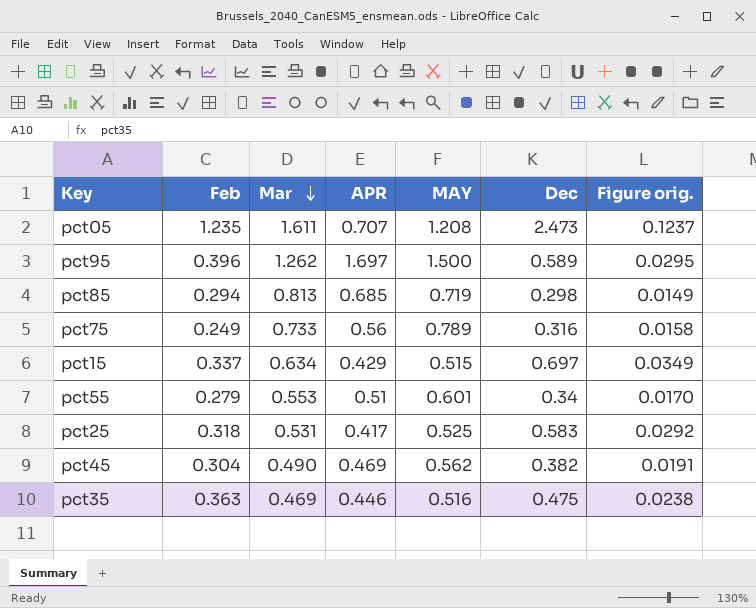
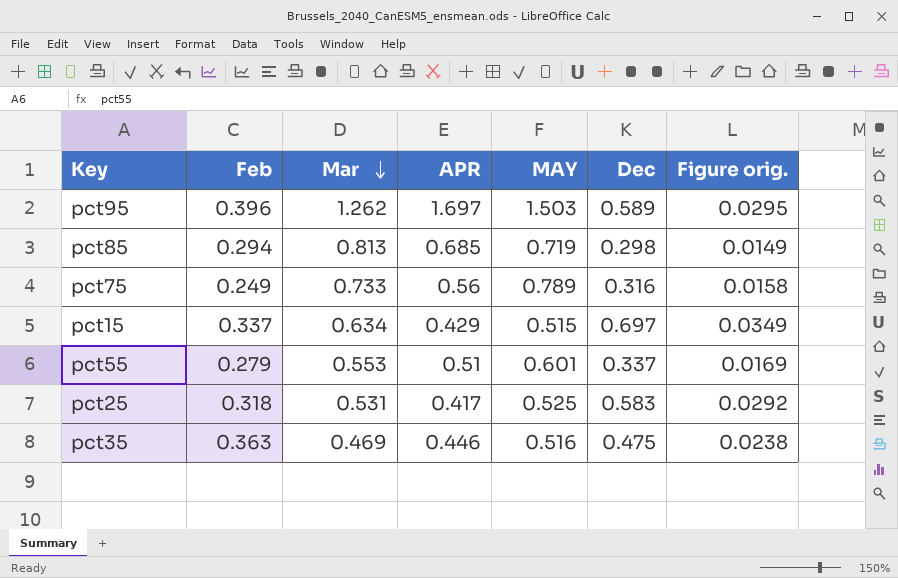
row pct05: 1.235 | 1.611 | 0.707 | 1.208 | 2.473 | 0.1237 -> none
row pct45: 0.304 | 0.490 | 0.469 | 0.562 | 0.382 | 0.0191 -> none
pct95 | MAY: 1.500 -> 1.503
pct55 | Dec: 0.34 -> 0.337
pct55 | Figure orig.: 0.0170 -> 0.0169

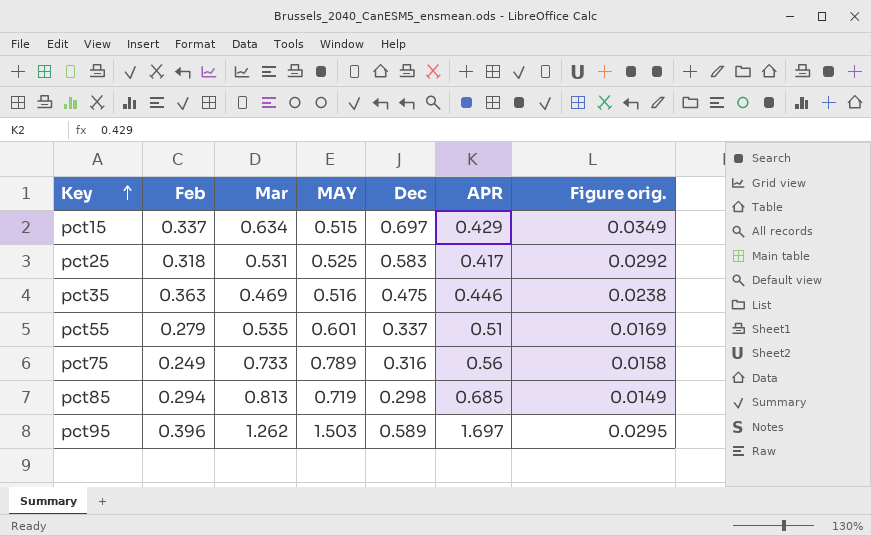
row order: Mar descending -> Key ascending
column APR | position: 4 -> 6
pct55 | Mar: 0.553 -> 0.535

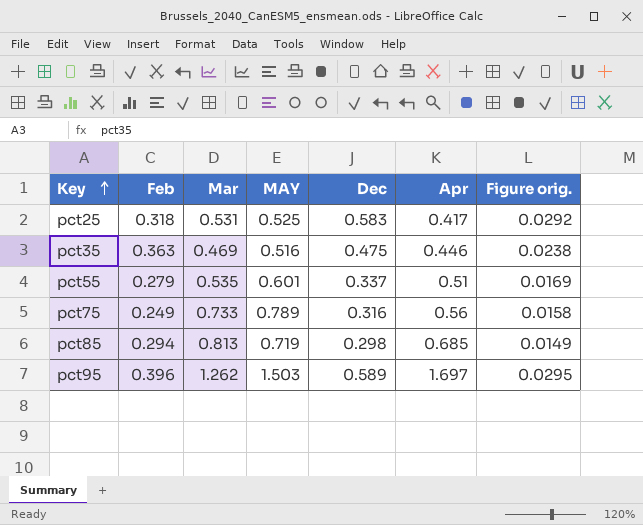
column name: APR -> Apr
row pct15: 0.337 | 0.634 | 0.515 | 0.697 | 0.429 | 0.0349 -> none

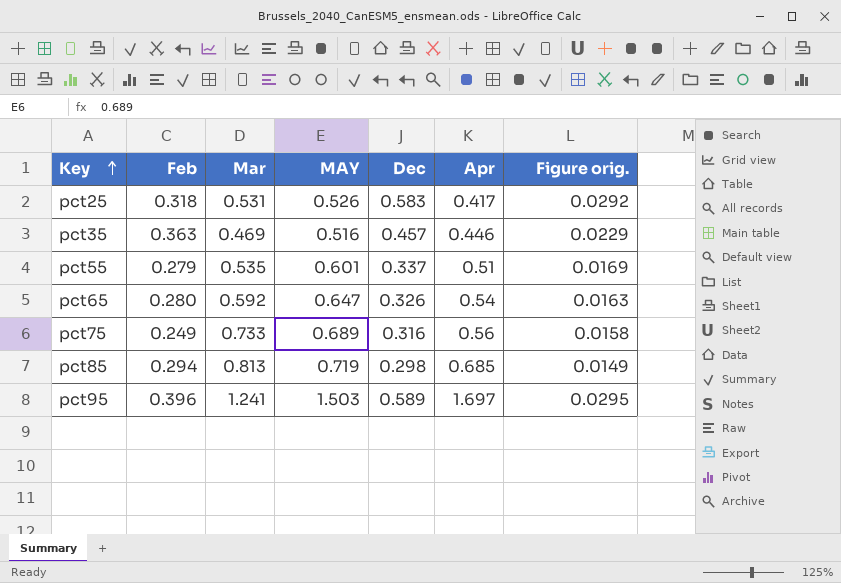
pct25 | MAY: 0.525 -> 0.526
pct35 | Dec: 0.475 -> 0.457
pct35 | Figure orig.: 0.0238 -> 0.0229
row pct65: none -> 0.280 | 0.592 | 0.647 | 0.326 | 0.54 | 0.0163
pct75 | MAY: 0.789 -> 0.689
pct95 | Mar: 1.262 -> 1.241

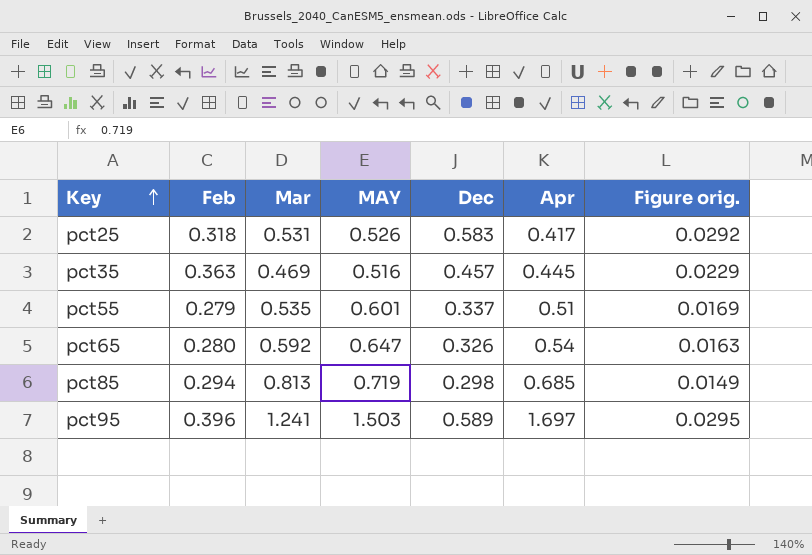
row pct75: 0.249 | 0.733 | 0.689 | 0.316 | 0.56 | 0.0158 -> none
pct35 | Apr: 0.446 -> 0.445

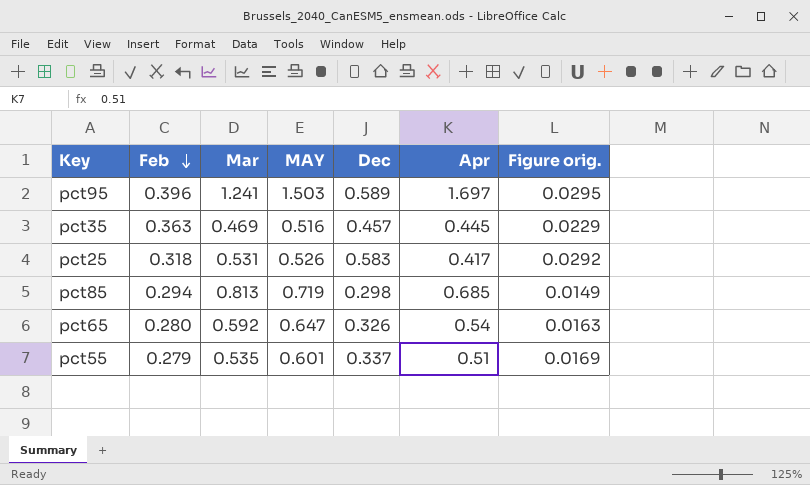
row order: Key ascending -> Feb descending

